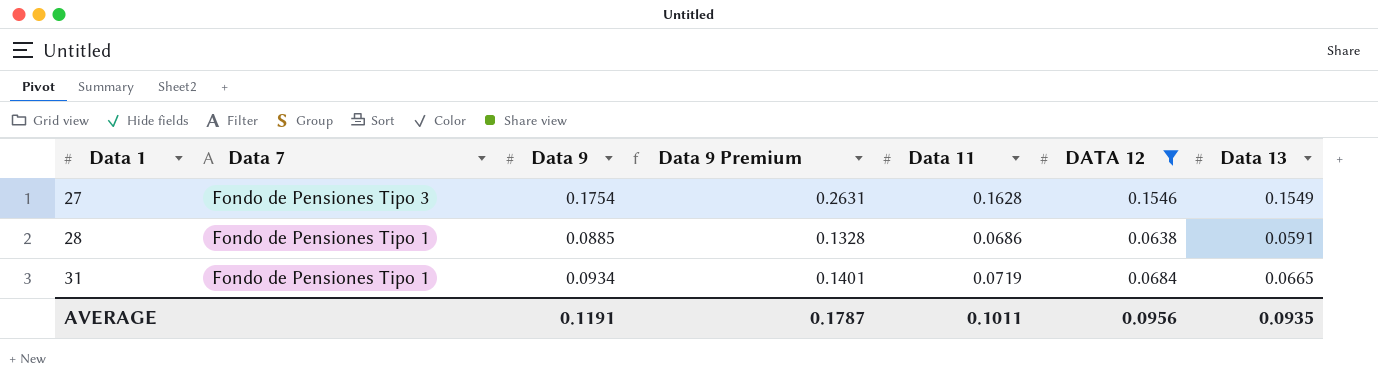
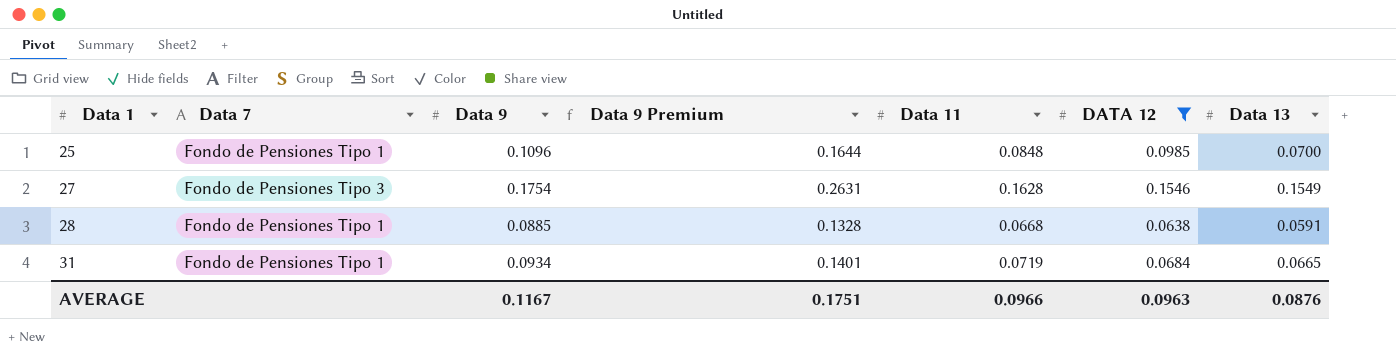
row 25: none -> Fondo de Pensiones Tipo 1 | 0.1096 | 0.1644 | 0.0848 | 0.0985 | 0.0700
28 | Data 11: 0.0686 -> 0.0668
AVERAGE | Data 9: 0.1191 -> 0.1167
AVERAGE | Data 9 Premium: 0.1787 -> 0.1751
AVERAGE | Data 11: 0.1011 -> 0.0966
AVERAGE | DATA 12: 0.0956 -> 0.0963
AVERAGE | Data 13: 0.0935 -> 0.0876

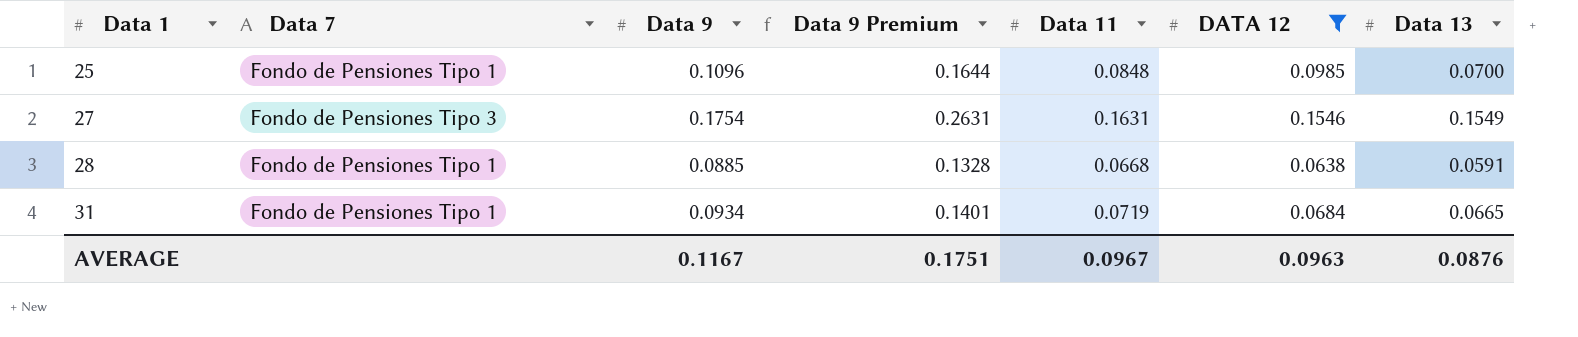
27 | Data 11: 0.1628 -> 0.1631
AVERAGE | Data 11: 0.0966 -> 0.0967

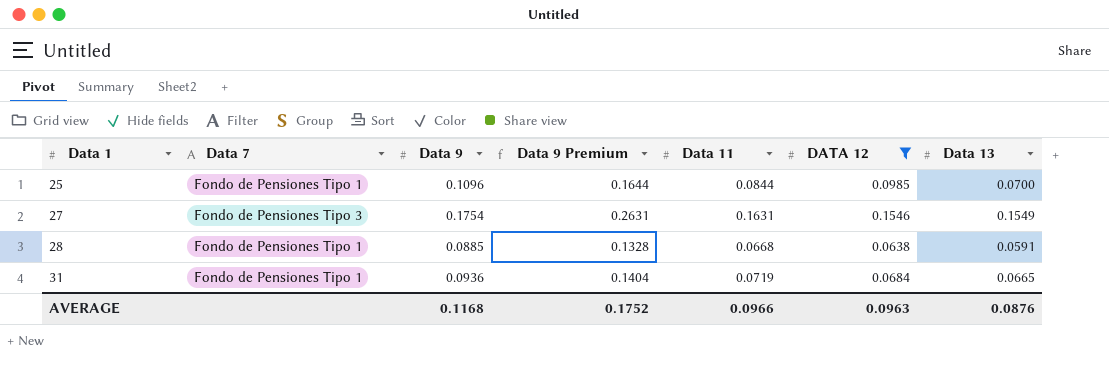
25 | Data 11: 0.0848 -> 0.0844
31 | Data 9: 0.0934 -> 0.0936
31 | Data 9 Premium: 0.1401 -> 0.1404
AVERAGE | Data 9: 0.1167 -> 0.1168
AVERAGE | Data 9 Premium: 0.1751 -> 0.1752
AVERAGE | Data 11: 0.0967 -> 0.0966

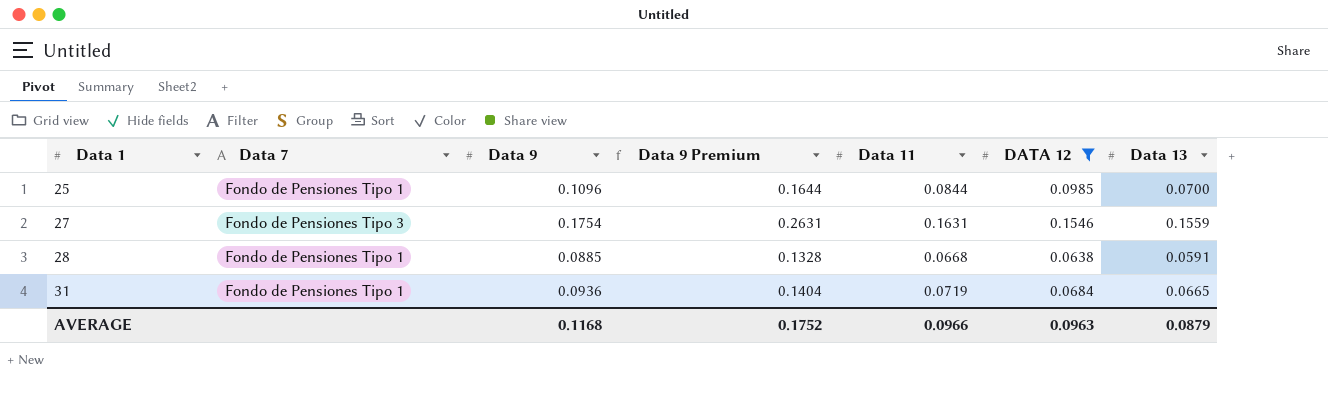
27 | Data 13: 0.1549 -> 0.1559
AVERAGE | Data 13: 0.0876 -> 0.0879

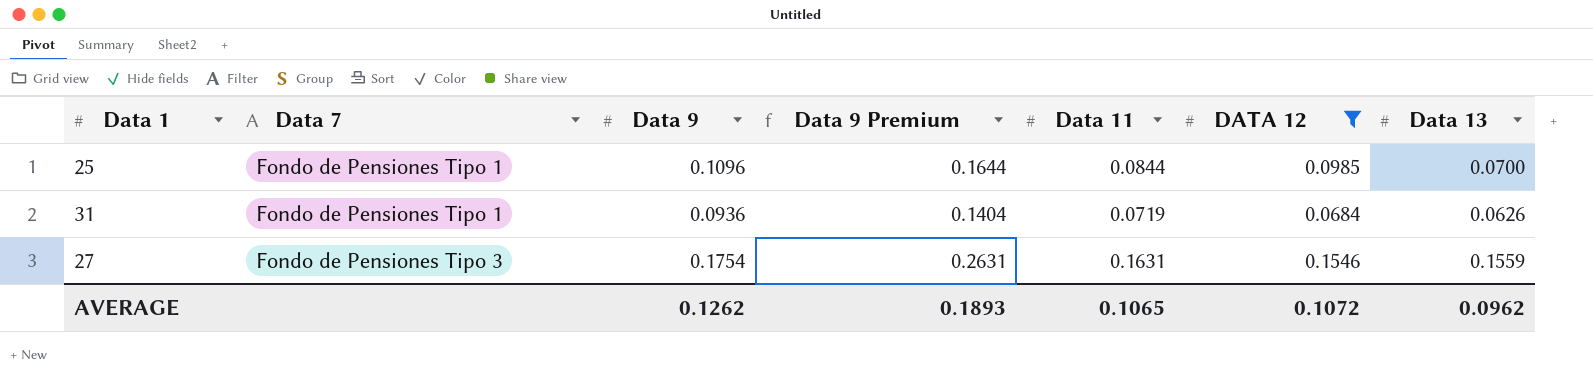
row order: Data 1 ascending -> Data 7 ascending
row 28: Fondo de Pensiones Tipo 1 | 0.0885 | 0.1328 | 0.0668 | 0.0638 | 0.0591 -> none
31 | Data 13: 0.0665 -> 0.0626
AVERAGE | Data 9: 0.1168 -> 0.1262
AVERAGE | Data 9 Premium: 0.1752 -> 0.1893
AVERAGE | Data 11: 0.0966 -> 0.1065
AVERAGE | DATA 12: 0.0963 -> 0.1072
AVERAGE | Data 13: 0.0879 -> 0.0962

